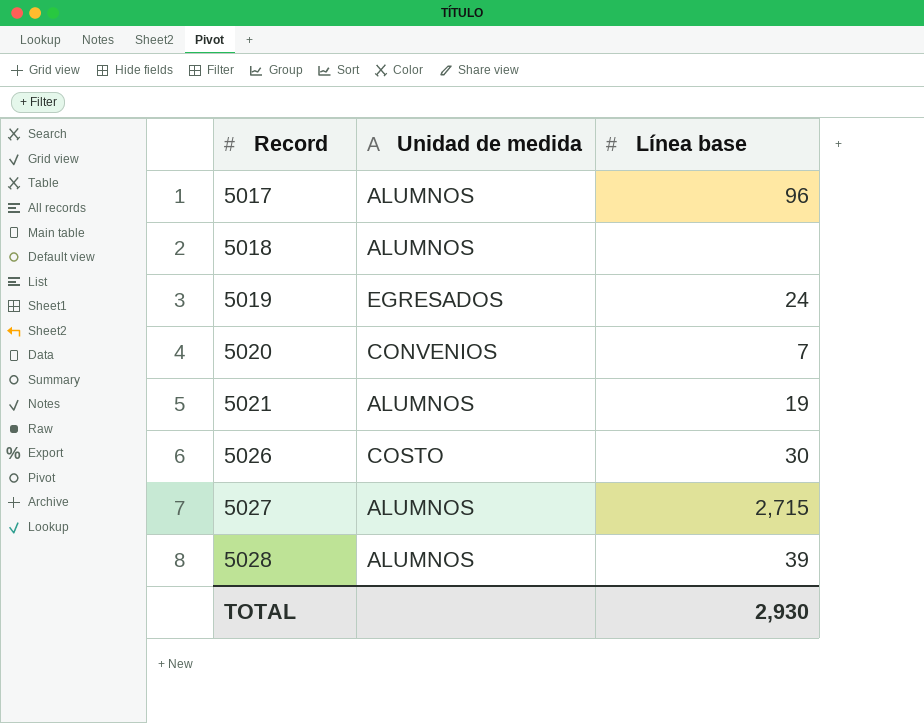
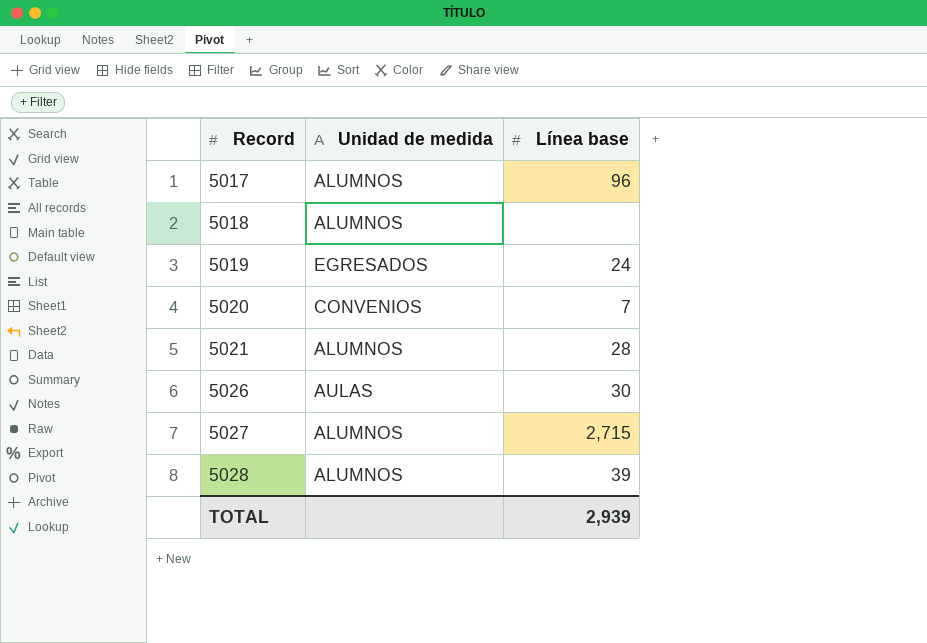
5021 | Línea base: 19 -> 28
5026 | Unidad de medida: COSTO -> AULAS
TOTAL | Línea base: 2,930 -> 2,939

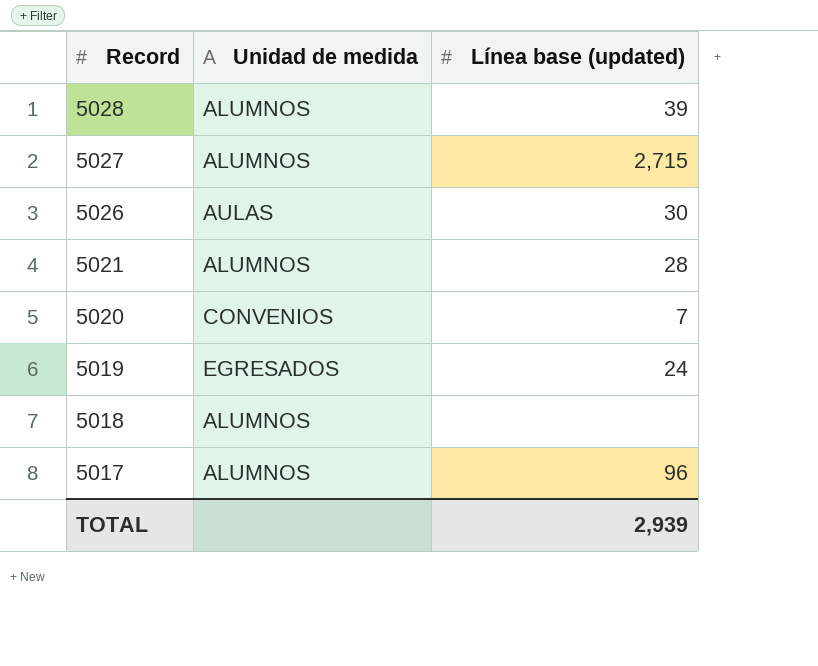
row order: Record ascending -> Record descending
column name: Línea base -> Línea base (updated)

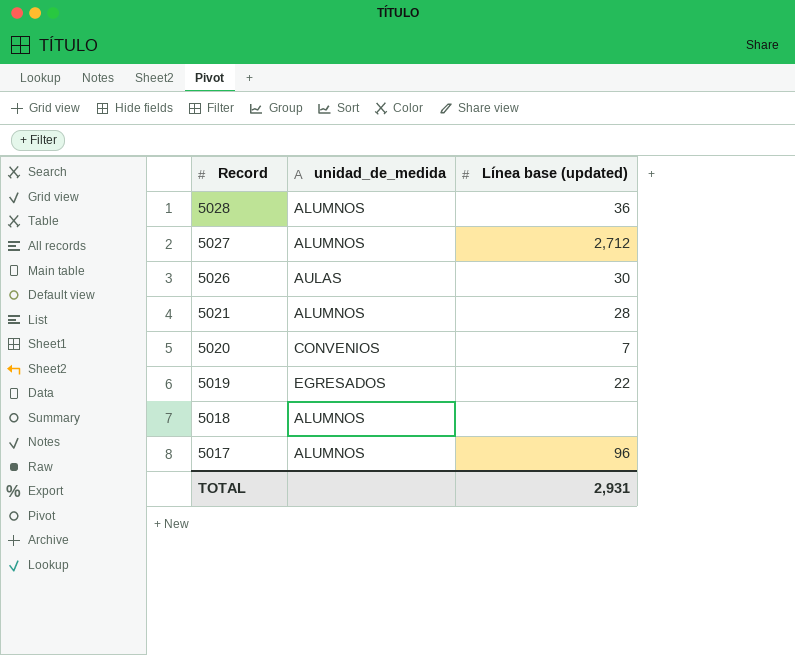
column name: Unidad de medida -> unidad_de_medida
5028 | Línea base (updated): 39 -> 36
5027 | Línea base (updated): 2,715 -> 2,712
5019 | Línea base (updated): 24 -> 22
TOTAL | Línea base (updated): 2,939 -> 2,931

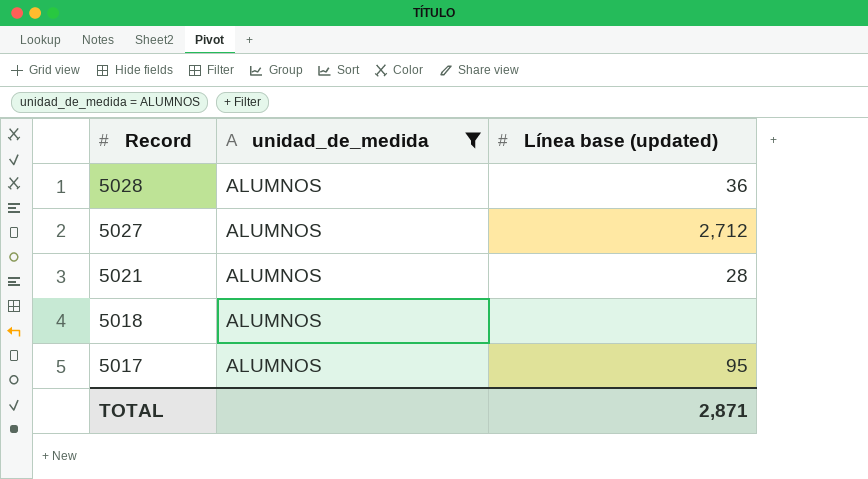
filter: none -> unidad_de_medida = ALUMNOS
5017 | Línea base (updated): 96 -> 95
TOTAL | Línea base (updated): 2,931 -> 2,871

